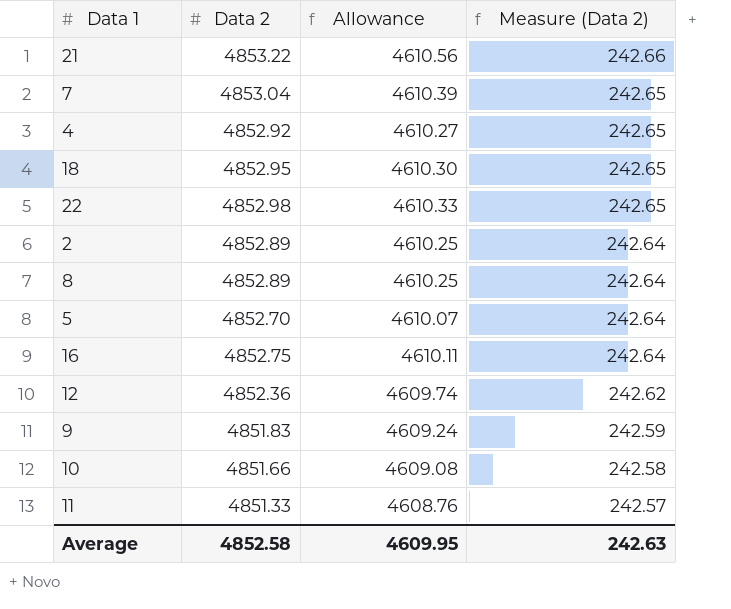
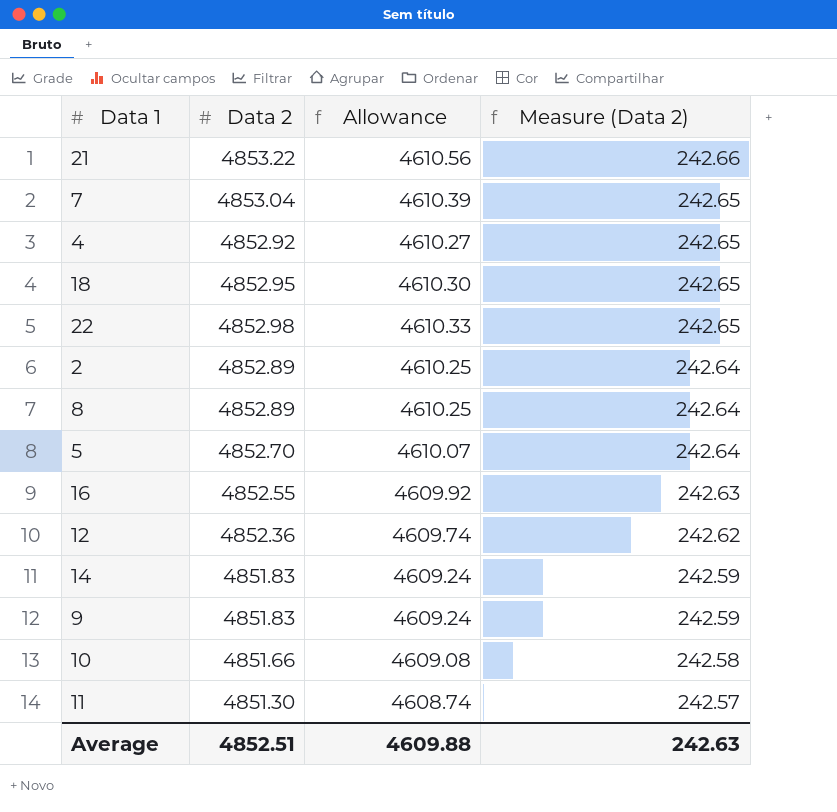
16 | Data 2: 4852.75 -> 4852.55
16 | Allowance: 4610.11 -> 4609.92
16 | Measure (Data 2): 242.64 -> 242.63
row 14: none -> 4851.83 | 4609.24 | 242.59
11 | Data 2: 4851.33 -> 4851.30
11 | Allowance: 4608.76 -> 4608.74
Average | Data 2: 4852.58 -> 4852.51
Average | Allowance: 4609.95 -> 4609.88

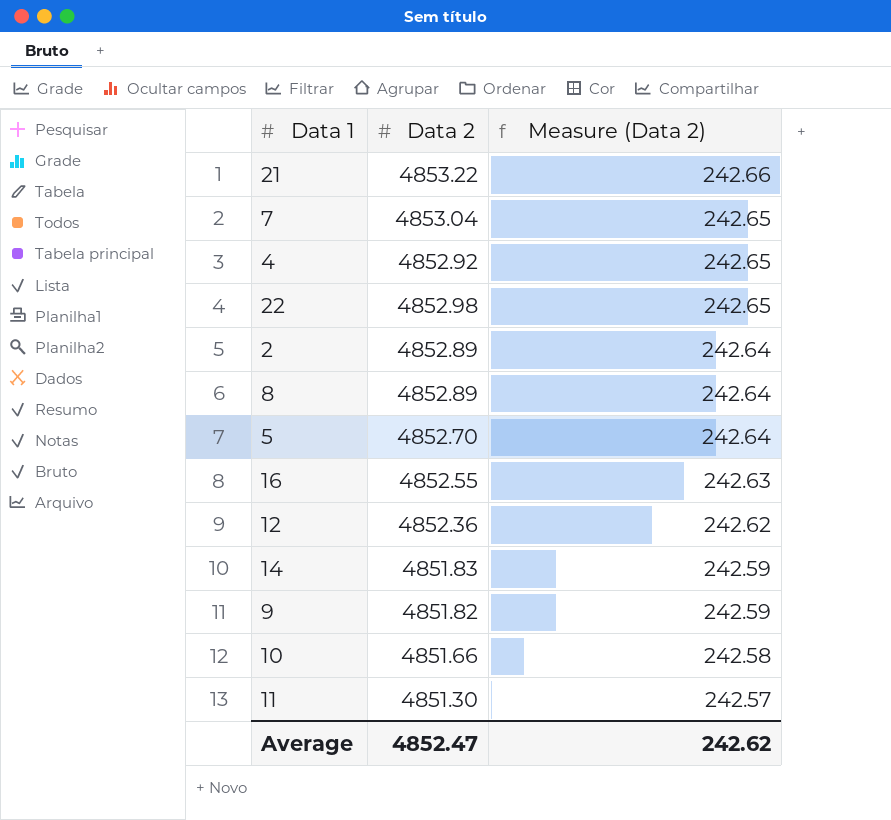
column Allowance | formula: [Data 2] * 0.95 -> none
row 18: 4852.95 | 4610.30 | 242.65 -> none
9 | Data 2: 4851.83 -> 4851.82
Average | Data 2: 4852.51 -> 4852.47
Average | Measure (Data 2): 242.63 -> 242.62

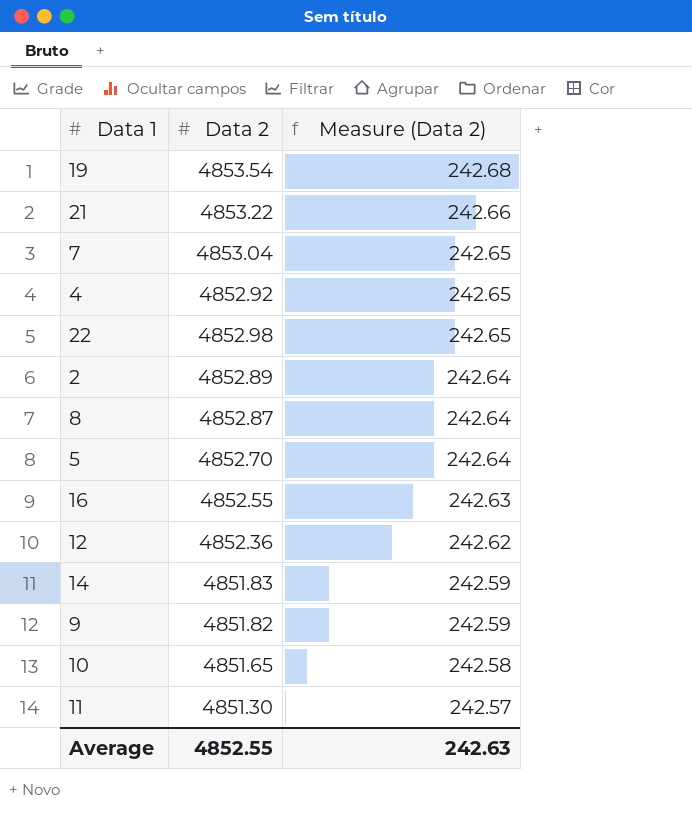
row 19: none -> 4853.54 | 242.68
8 | Data 2: 4852.89 -> 4852.87
10 | Data 2: 4851.66 -> 4851.65
Average | Data 2: 4852.47 -> 4852.55
Average | Measure (Data 2): 242.62 -> 242.63

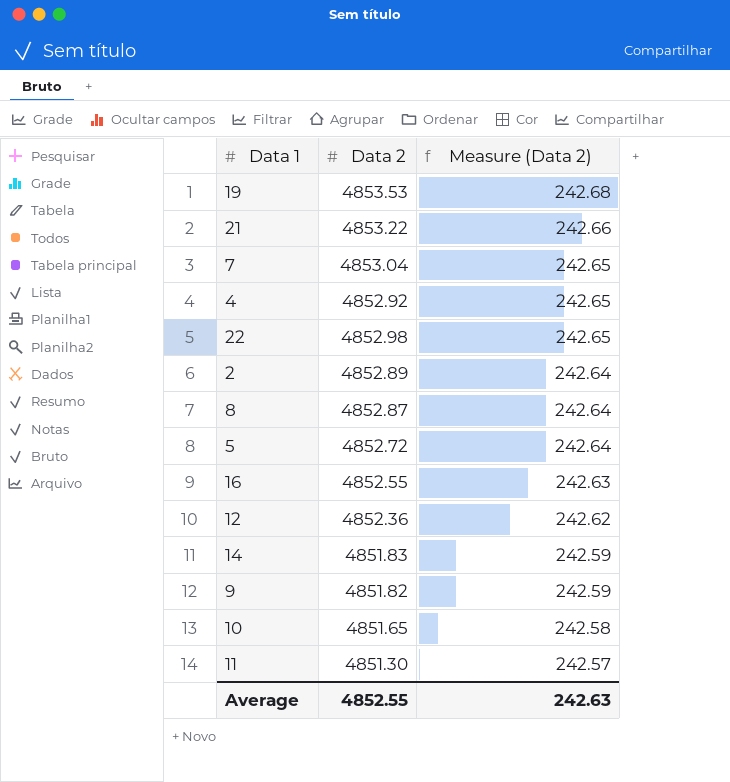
19 | Data 2: 4853.54 -> 4853.53
5 | Data 2: 4852.70 -> 4852.72

